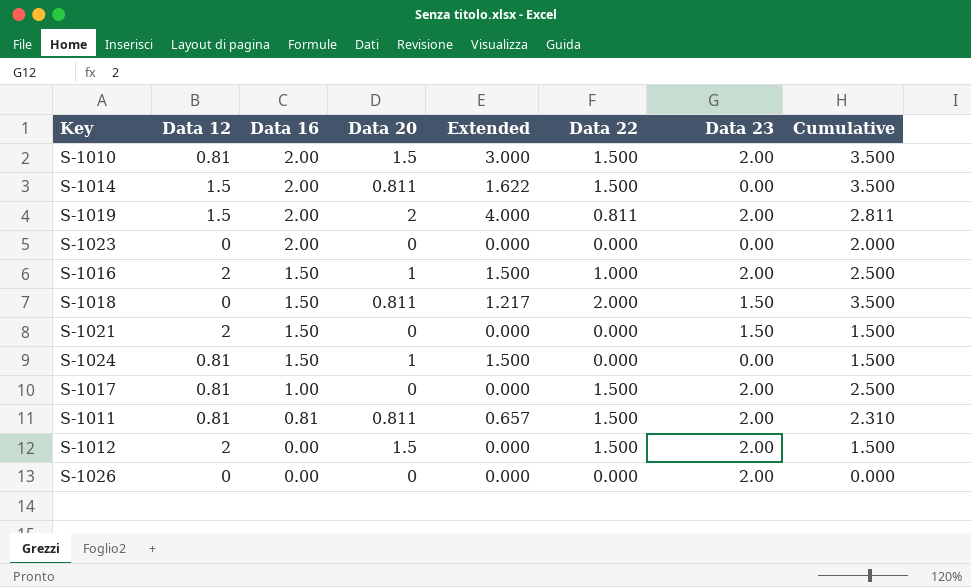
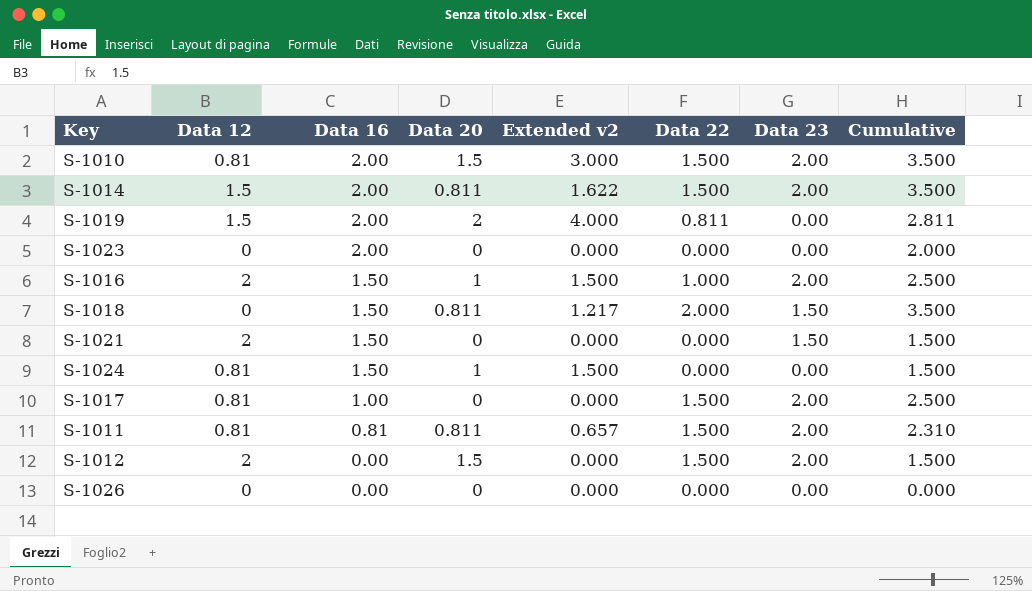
column name: Extended -> Extended v2
S-1014 | Data 23: 0.00 -> 2.00
S-1019 | Data 23: 2.00 -> 0.00
S-1026 | Data 23: 2.00 -> 0.00

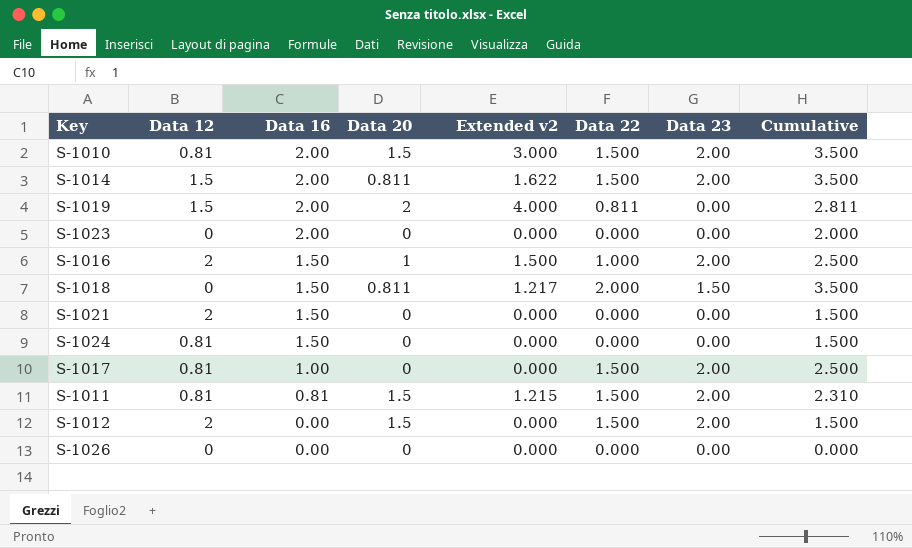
S-1021 | Data 23: 1.50 -> 0.00
S-1024 | Data 20: 1 -> 0
S-1024 | Extended v2: 1.500 -> 0.000
S-1011 | Data 20: 0.811 -> 1.5
S-1011 | Extended v2: 0.657 -> 1.215

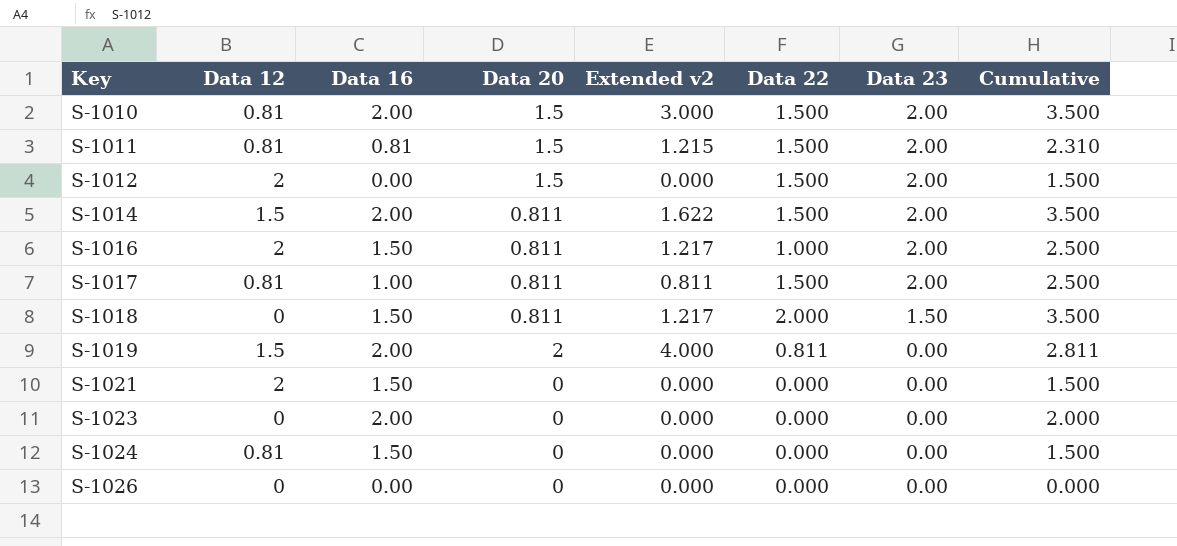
row order: Data 16 descending -> Key ascending
S-1016 | Data 20: 1 -> 0.811
S-1016 | Extended v2: 1.500 -> 1.217
S-1017 | Data 20: 0 -> 0.811
S-1017 | Extended v2: 0.000 -> 0.811

